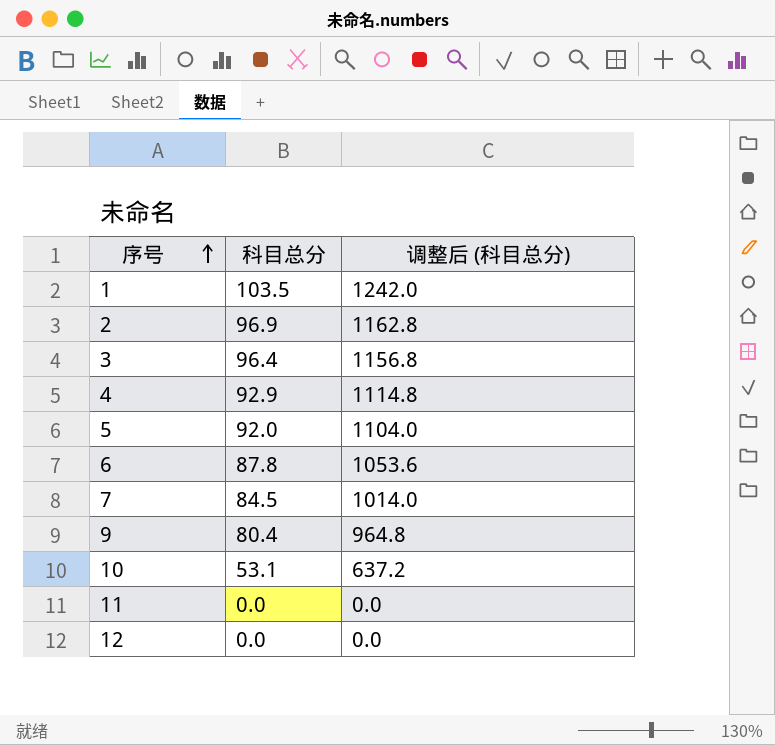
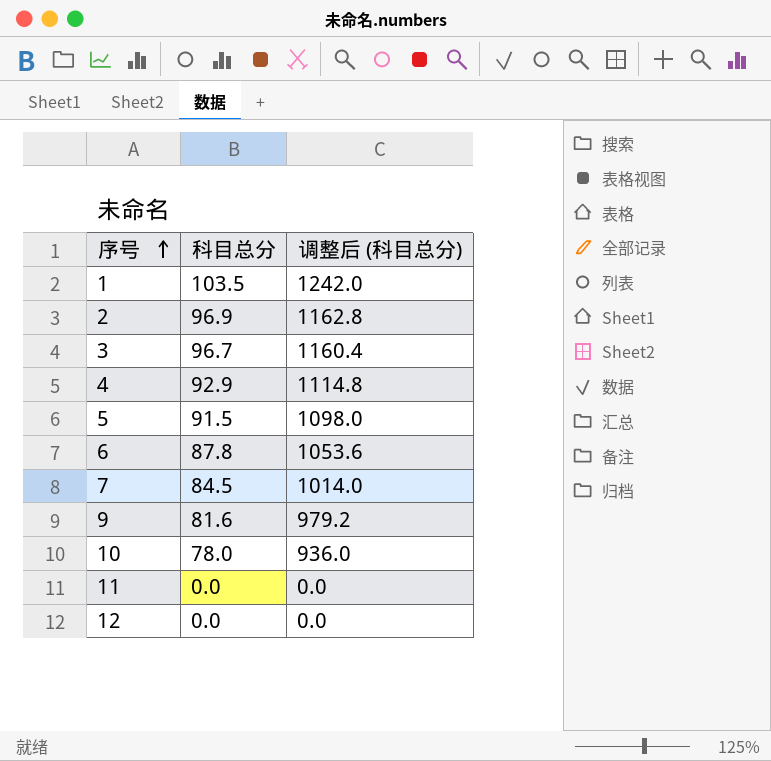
3 | 科目总分: 96.4 -> 96.7
3 | 调整后 (科目总分): 1156.8 -> 1160.4
5 | 科目总分: 92.0 -> 91.5
5 | 调整后 (科目总分): 1104.0 -> 1098.0
9 | 科目总分: 80.4 -> 81.6
9 | 调整后 (科目总分): 964.8 -> 979.2
10 | 科目总分: 53.1 -> 78.0
10 | 调整后 (科目总分): 637.2 -> 936.0

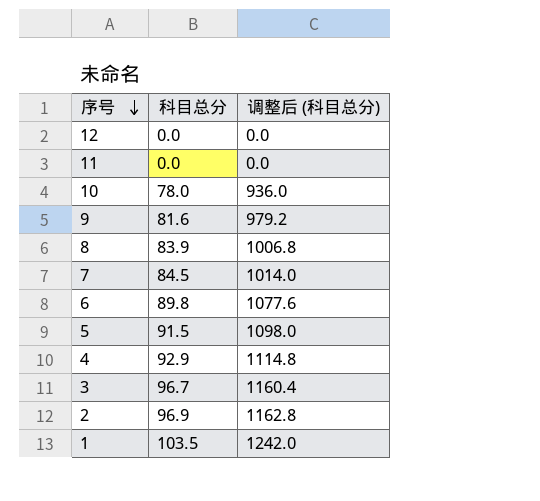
row order: 序号 ascending -> 序号 descending
row 8: none -> 83.9 | 1006.8
6 | 科目总分: 87.8 -> 89.8
6 | 调整后 (科目总分): 1053.6 -> 1077.6

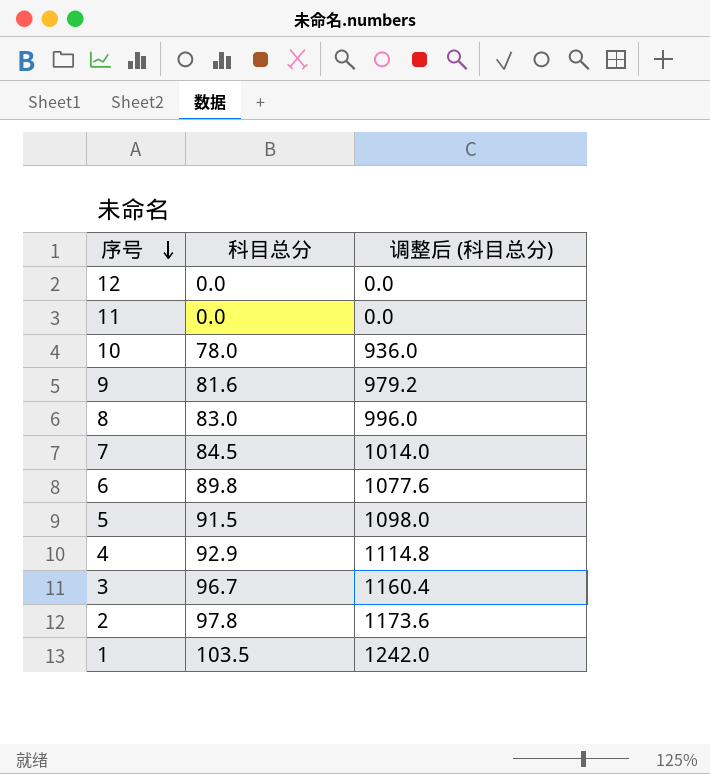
8 | 科目总分: 83.9 -> 83.0
8 | 调整后 (科目总分): 1006.8 -> 996.0
2 | 科目总分: 96.9 -> 97.8
2 | 调整后 (科目总分): 1162.8 -> 1173.6

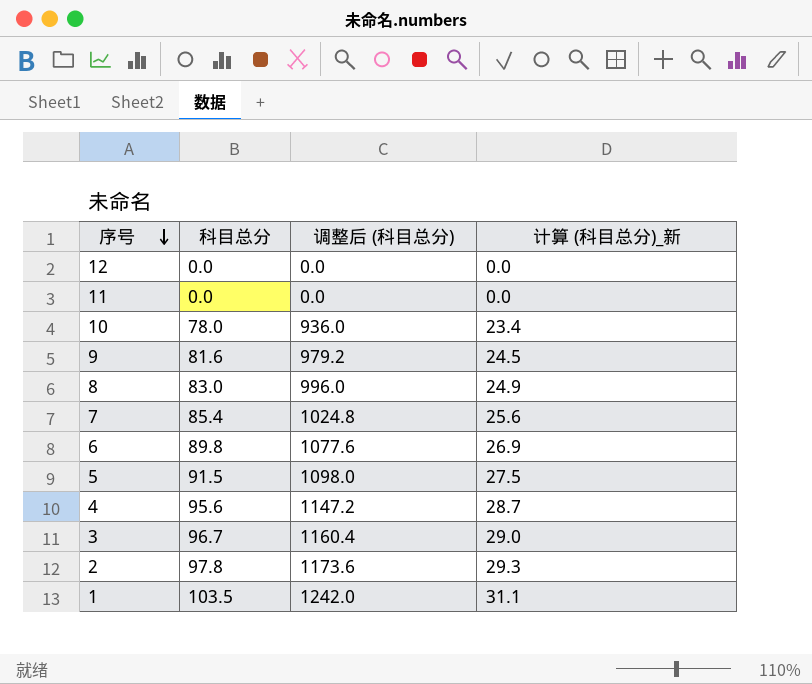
column 计算 (科目总分)_新 | formula: none -> [科目总分] * 0.3
7 | 科目总分: 84.5 -> 85.4
7 | 调整后 (科目总分): 1014.0 -> 1024.8
4 | 科目总分: 92.9 -> 95.6
4 | 调整后 (科目总分): 1114.8 -> 1147.2

